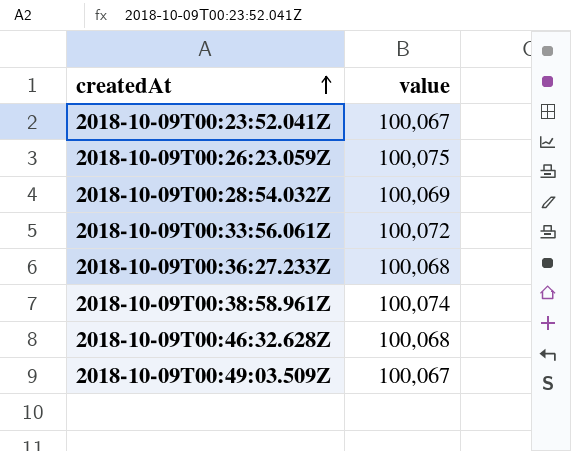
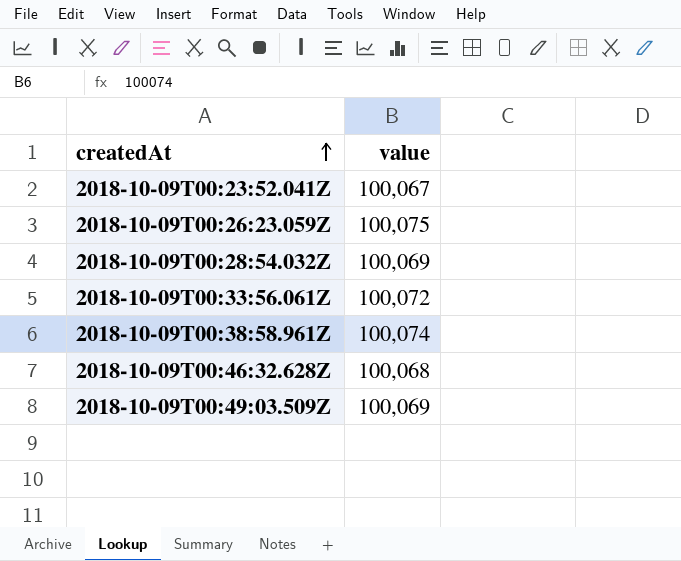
row 2018-10-09T00:36:27.233Z: 100,068 -> none
2018-10-09T00:49:03.509Z | value: 100,067 -> 100,069

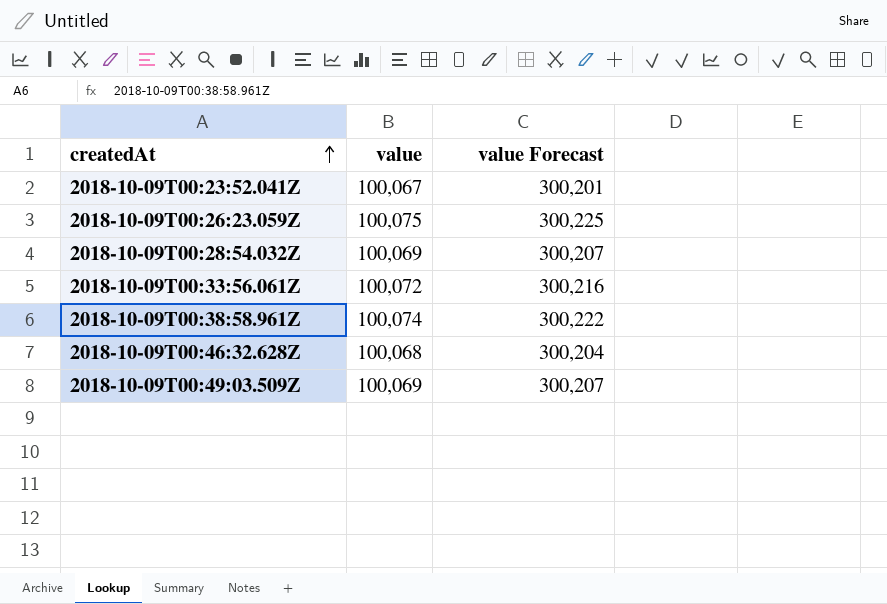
column value Forecast | formula: none -> [value] * 3

